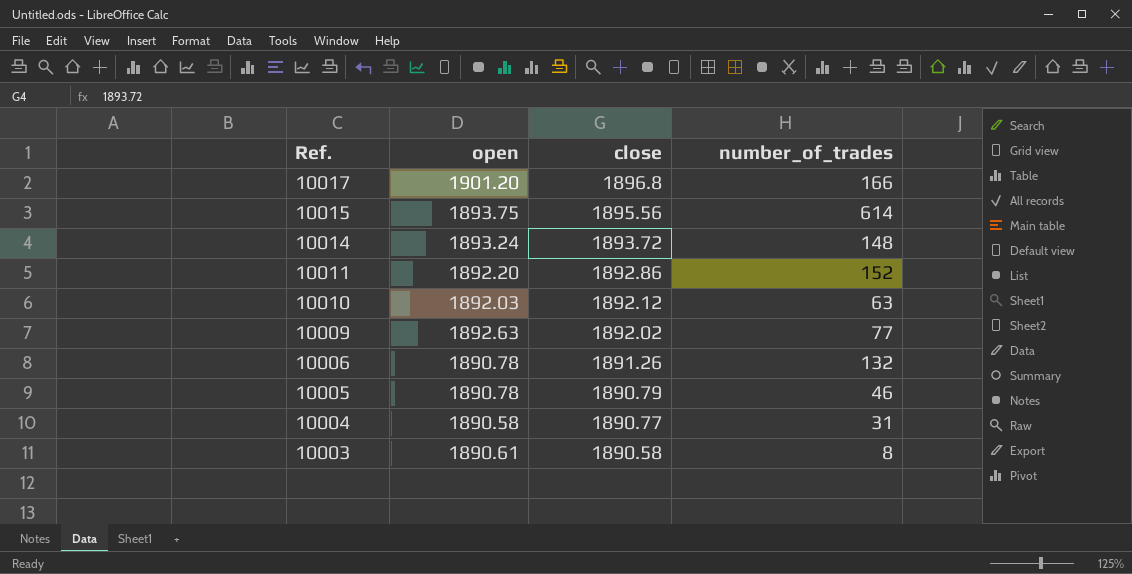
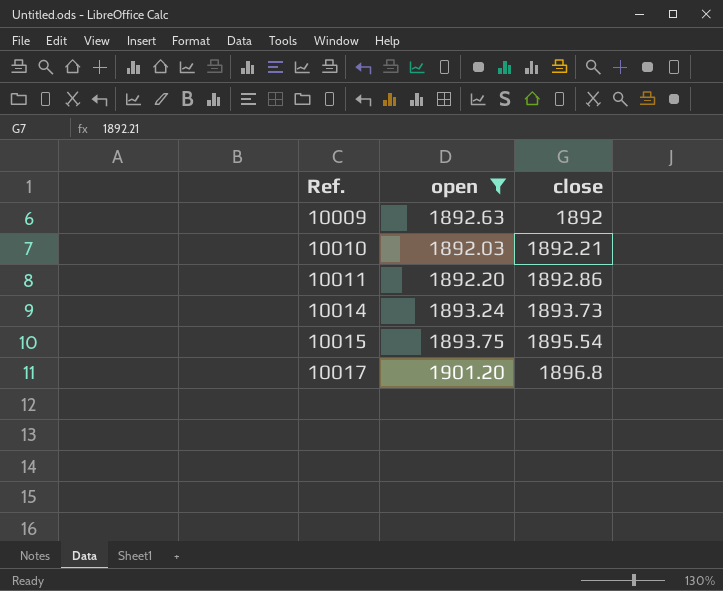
filter: none -> open >= 1892.03
row order: Ref. descending -> Ref. ascending
column number_of_trades | position: 4 -> none
10009 | close: 1892.02 -> 1892
10010 | close: 1892.12 -> 1892.21
10014 | close: 1893.72 -> 1893.73
10015 | close: 1895.56 -> 1895.54

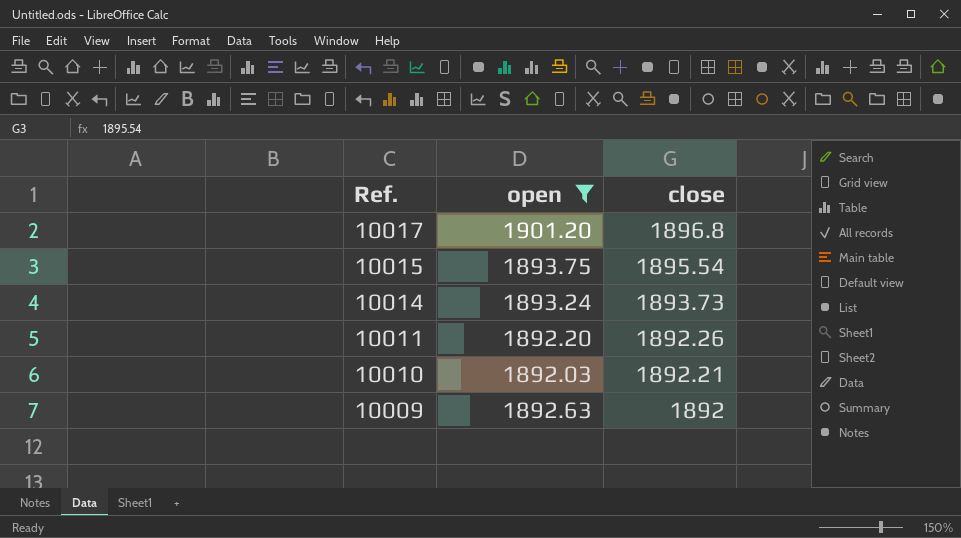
row order: Ref. ascending -> Ref. descending
10011 | close: 1892.86 -> 1892.26

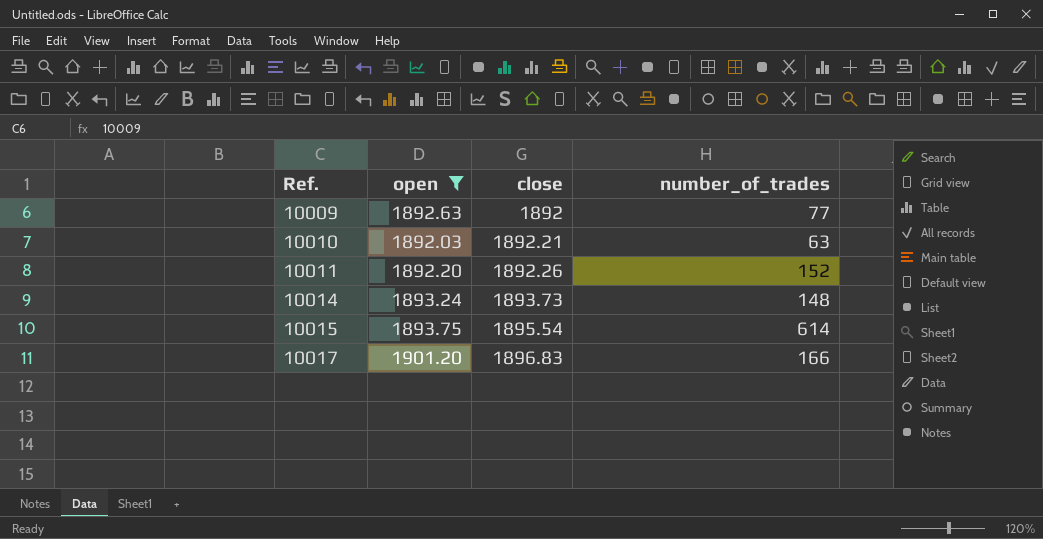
row order: Ref. descending -> Ref. ascending
column number_of_trades | position: none -> 4
10017 | close: 1896.8 -> 1896.83

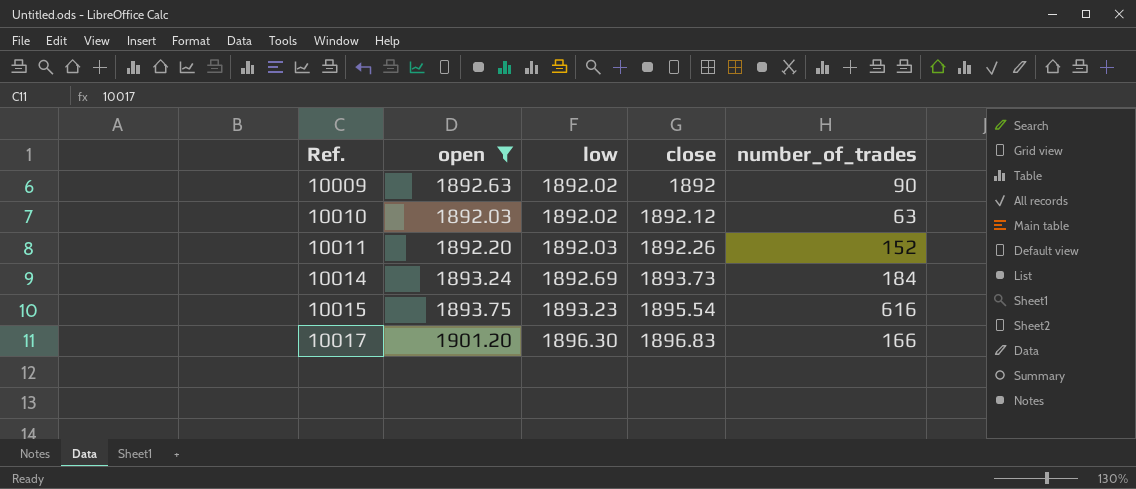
column low | position: none -> 3
10009 | number_of_trades: 77 -> 90
10010 | close: 1892.21 -> 1892.12
10014 | number_of_trades: 148 -> 184
10015 | number_of_trades: 614 -> 616

